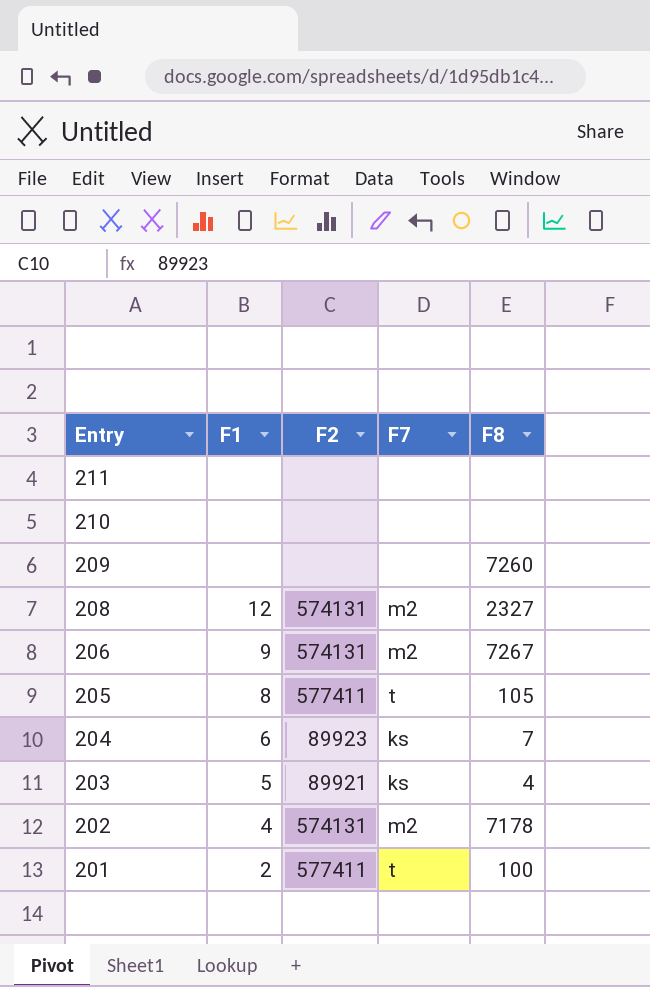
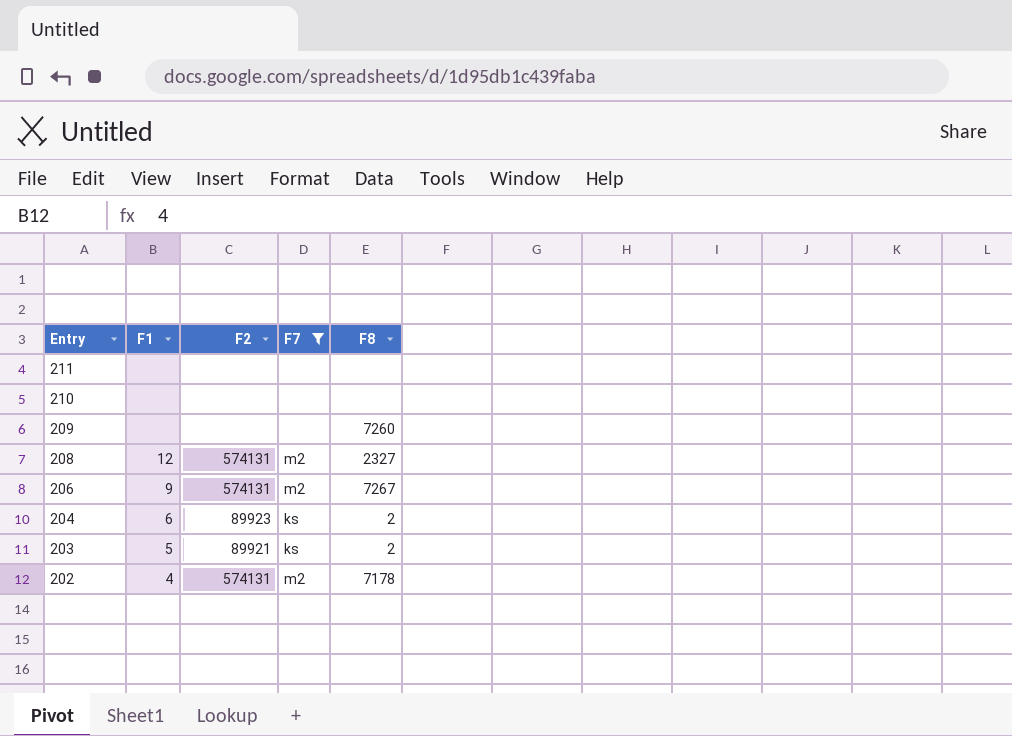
filter: none -> F7 != t
204 | F8: 7 -> 2
203 | F8: 4 -> 2

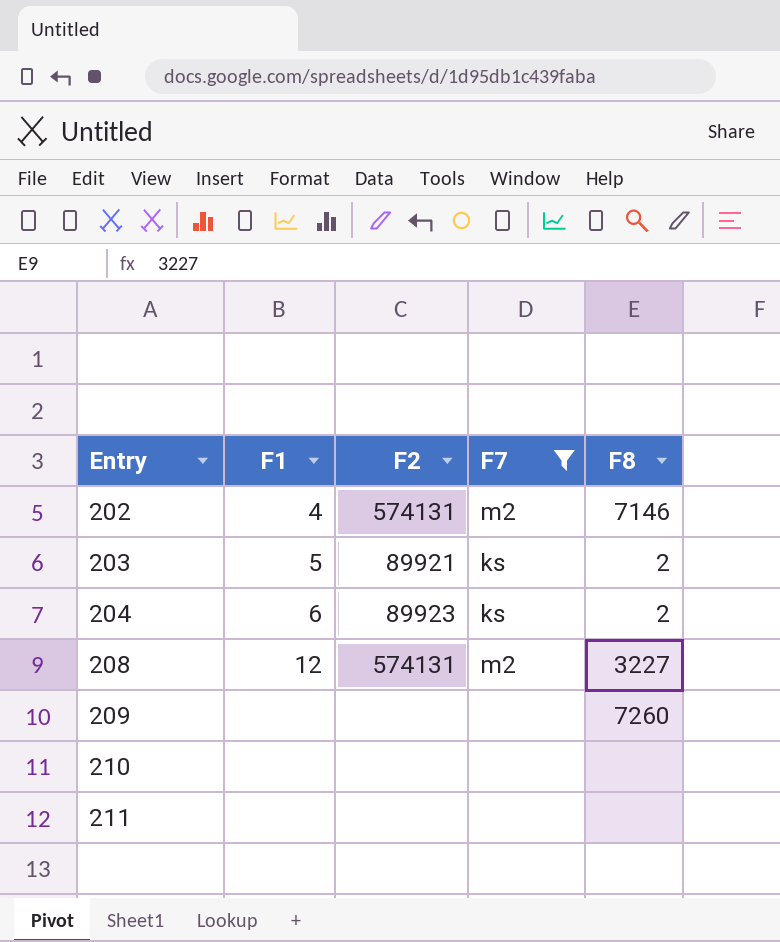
row order: Entry descending -> Entry ascending
row 206: 9 | 574131 | m2 | 7267 -> none
202 | F8: 7178 -> 7146
208 | F8: 2327 -> 3227

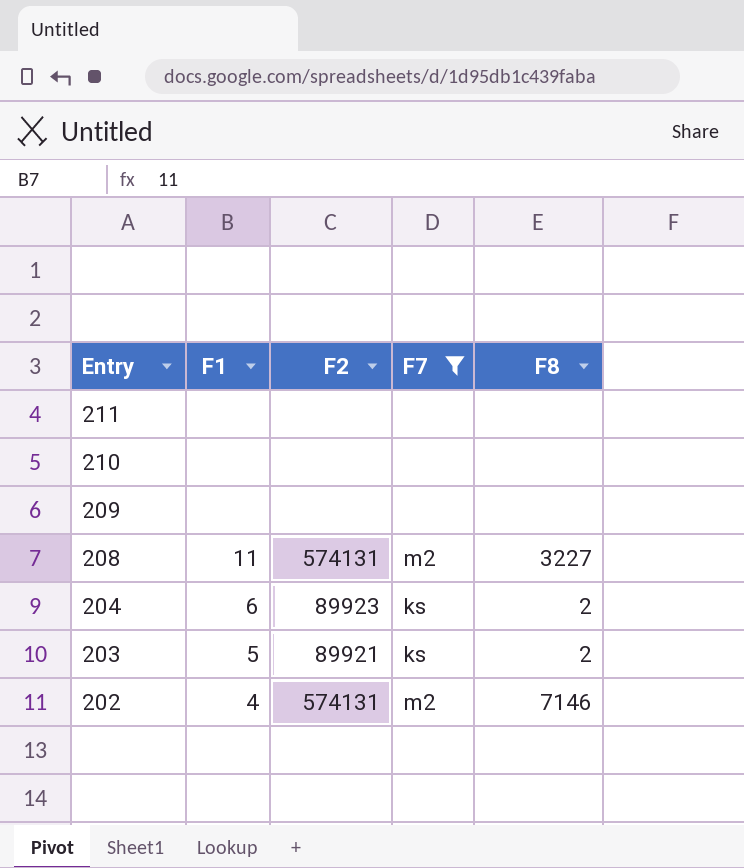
row order: Entry ascending -> Entry descending
209 | F8: 7260 -> none
208 | F1: 12 -> 11

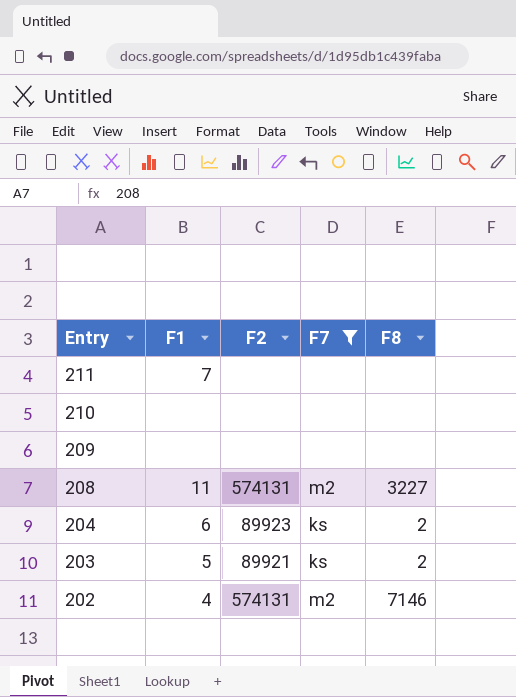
211 | F1: none -> 7

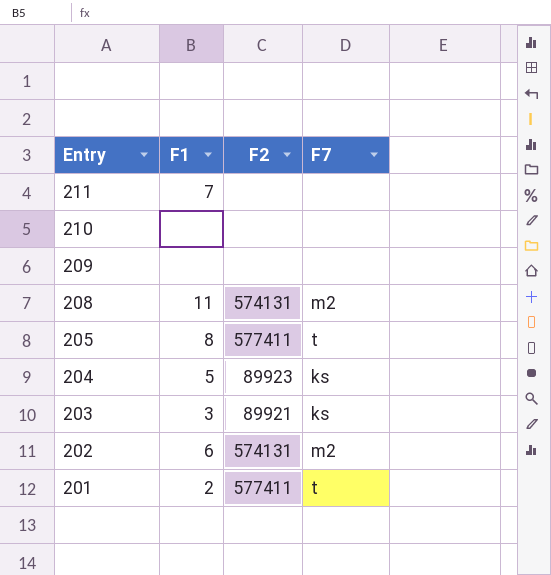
filter: F7 != t -> none
column F8 | position: 5 -> none
204 | F1: 6 -> 5
203 | F1: 5 -> 3
202 | F1: 4 -> 6

